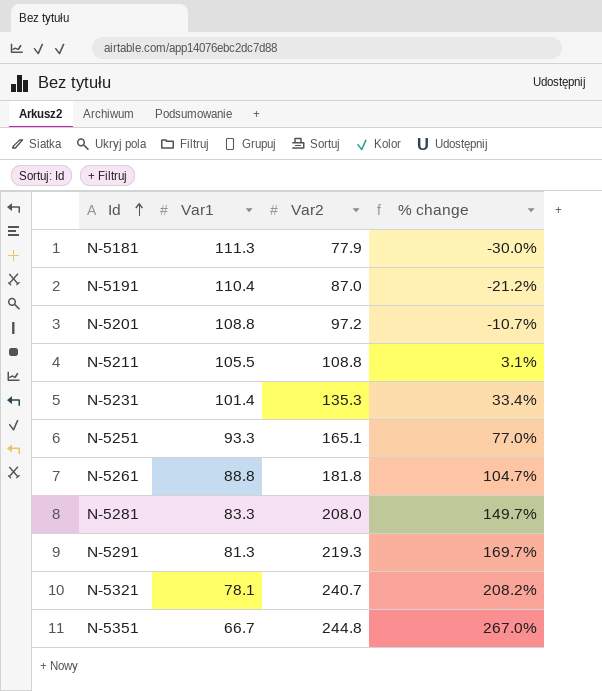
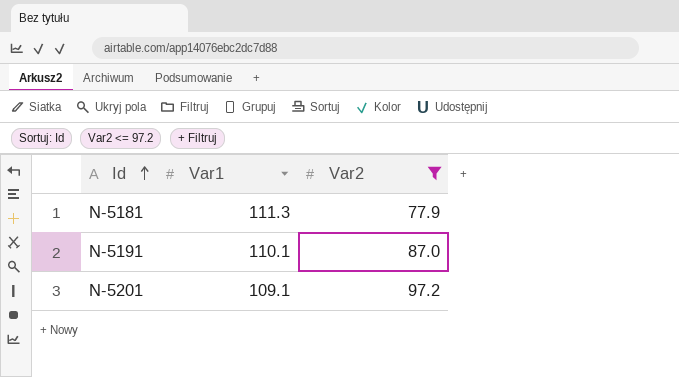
filter: none -> Var2 <= 97.2
column % change | formula: ([Var2] - [Var1]) / [Var1] -> none
N-5191 | Var1: 110.4 -> 110.1
N-5201 | Var1: 108.8 -> 109.1

